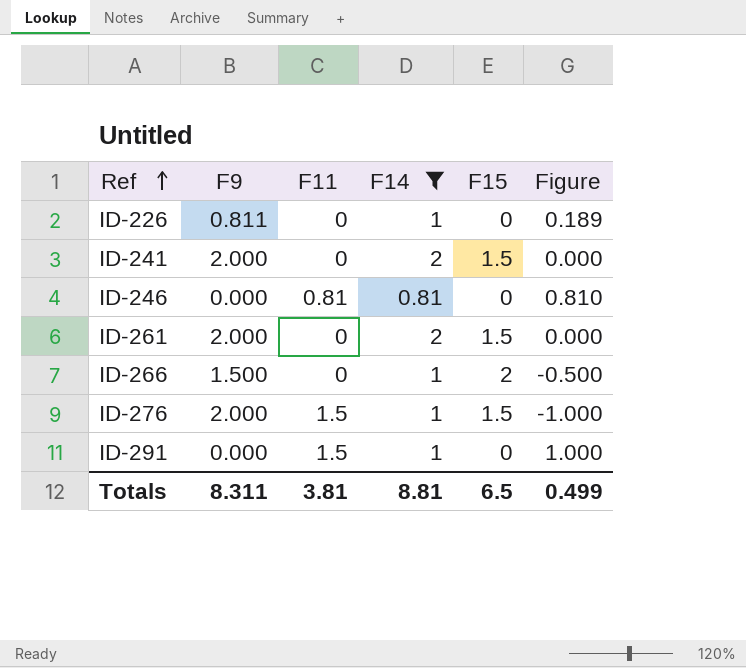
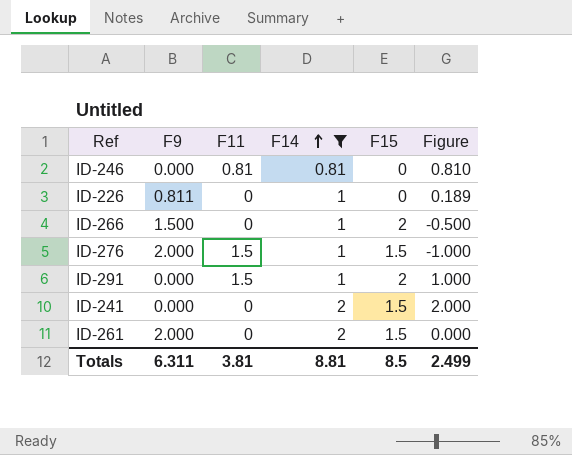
row order: Ref ascending -> F14 ascending
ID-291 | F15: 0 -> 2
ID-241 | F9: 2.000 -> 0.000
ID-241 | Figure: 0.000 -> 2.000
Totals | F9: 8.311 -> 6.311
Totals | F15: 6.5 -> 8.5
Totals | Figure: 0.499 -> 2.499

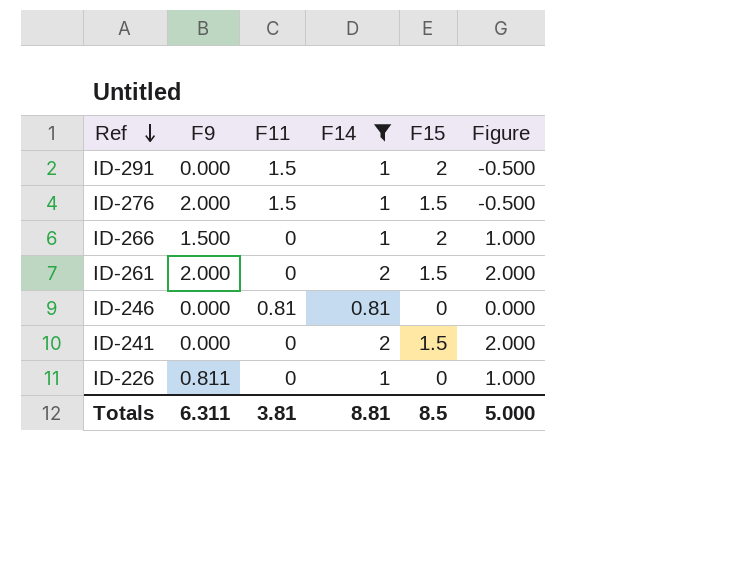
row order: F14 ascending -> Ref descending
column Figure | formula: [F14] - [F9] -> [F14] - [F11]
Totals | Figure: 2.499 -> 5.000

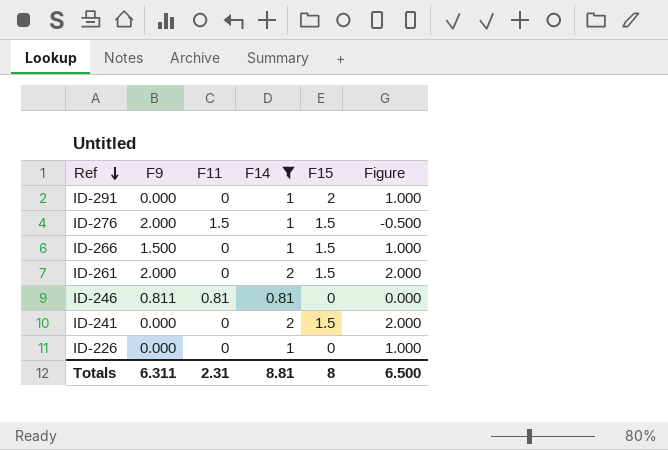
ID-291 | F11: 1.5 -> 0
ID-291 | Figure: -0.500 -> 1.000
ID-266 | F15: 2 -> 1.5
ID-246 | F9: 0.000 -> 0.811
ID-226 | F9: 0.811 -> 0.000
Totals | F11: 3.81 -> 2.31
Totals | F15: 8.5 -> 8
Totals | Figure: 5.000 -> 6.500

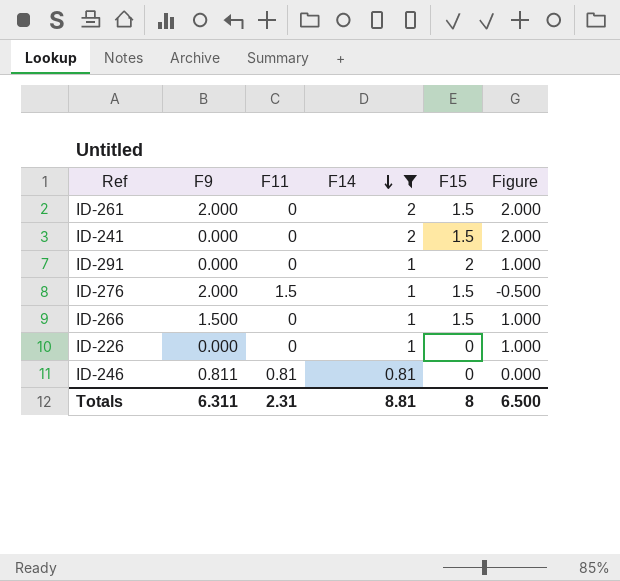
row order: Ref descending -> F14 descending

